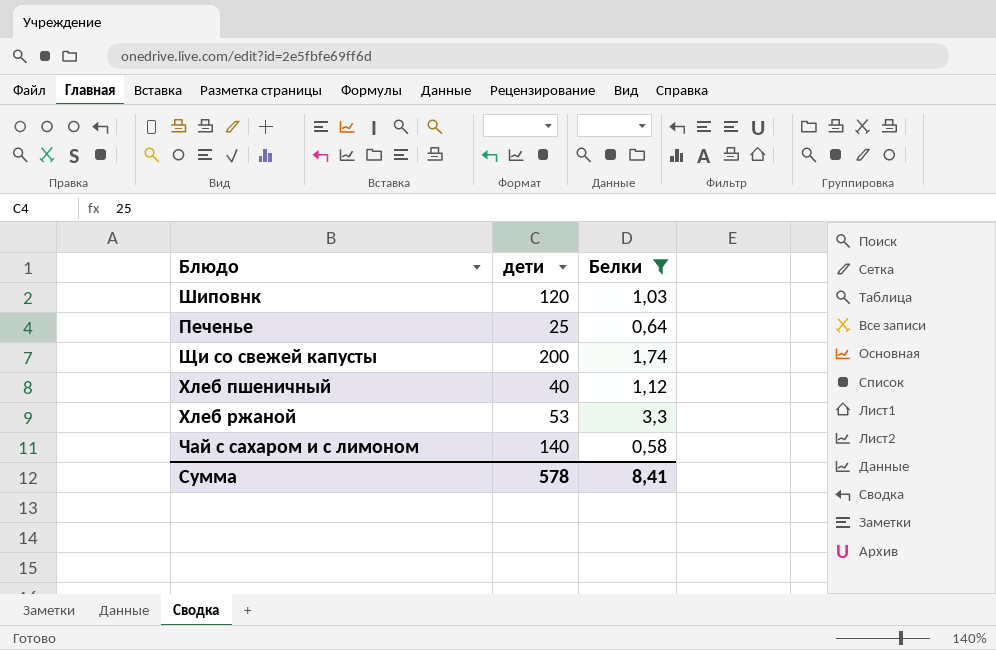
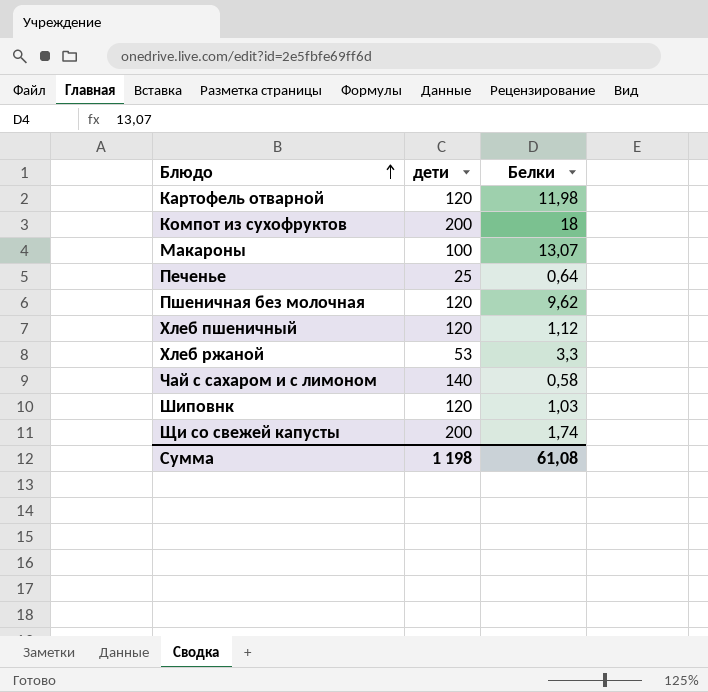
filter: Белки <= 3,3 -> none
row order: none -> Блюдо ascending
Хлеб пшеничный | дети: 40 -> 120
Сумма | дети: 578 -> 1 198
Сумма | Белки: 8,41 -> 61,08

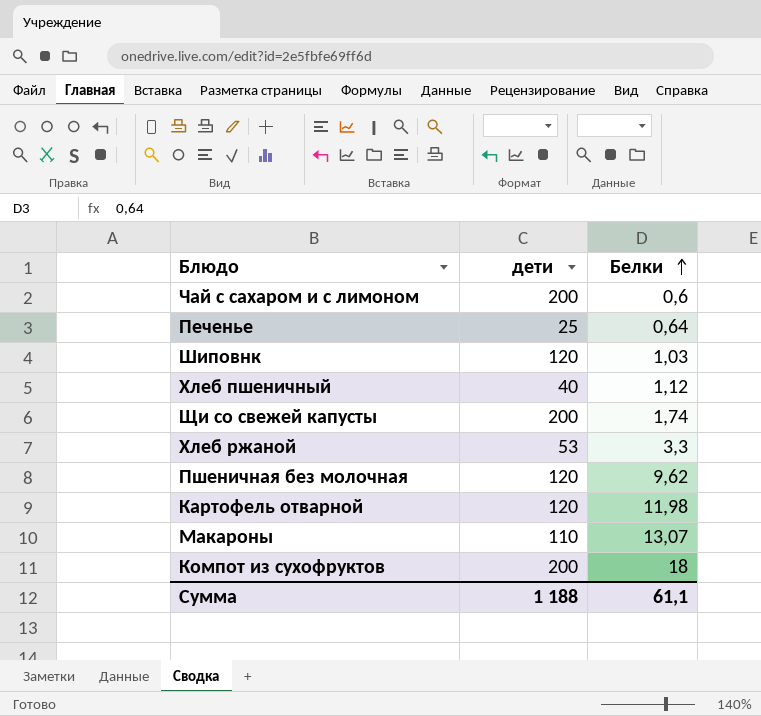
row order: Блюдо ascending -> Белки ascending
Чай с сахаром и с лимоном | дети: 140 -> 200
Чай с сахаром и с лимоном | Белки: 0,58 -> 0,6
Хлеб пшеничный | дети: 120 -> 40
Макароны | дети: 100 -> 110
Сумма | дети: 1 198 -> 1 188
Сумма | Белки: 61,08 -> 61,1

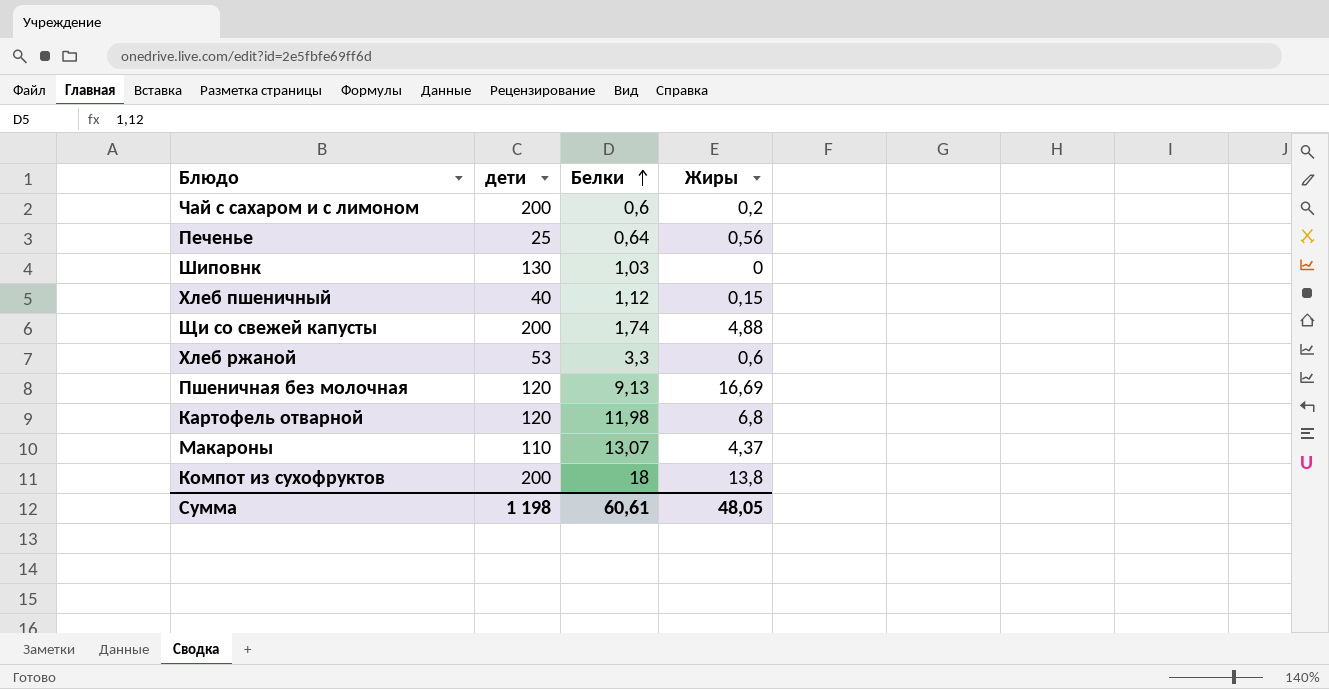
column Жиры | position: none -> 4
Шиповнк | дети: 120 -> 130
Пшеничная без молочная | Белки: 9,62 -> 9,13
Сумма | дети: 1 188 -> 1 198
Сумма | Белки: 61,1 -> 60,61

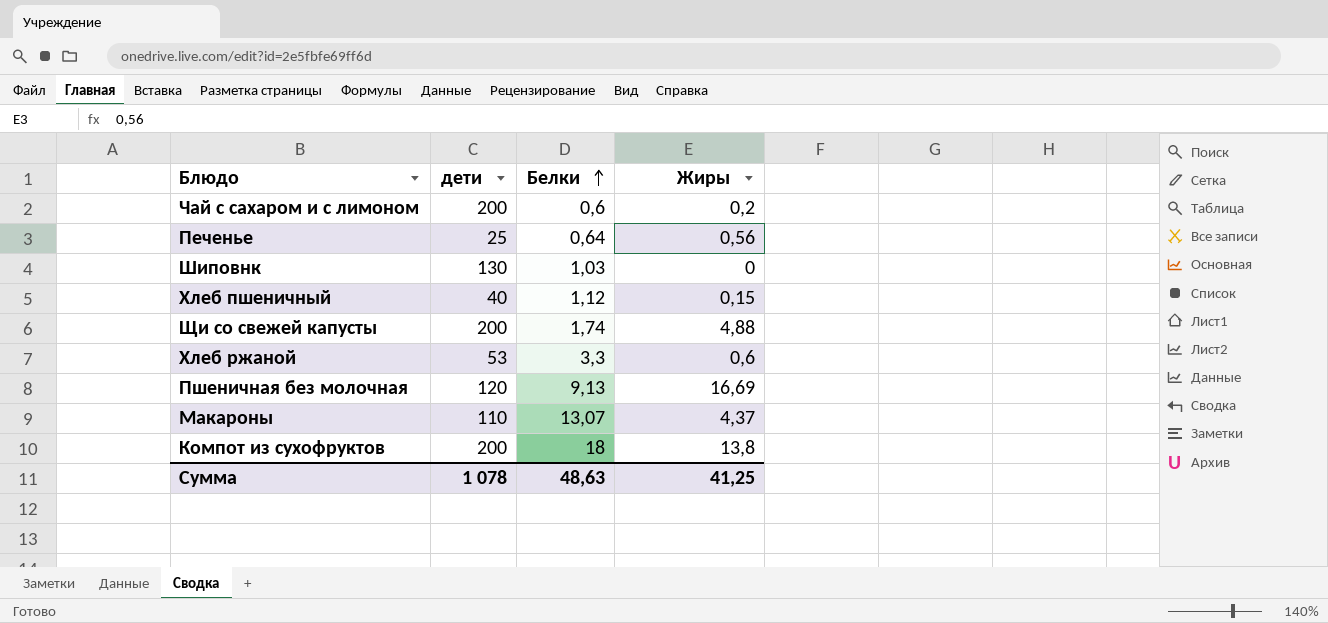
row Картофель отварной: 120 | 11,98 | 6,8 -> none
Сумма | дети: 1 198 -> 1 078
Сумма | Белки: 60,61 -> 48,63
Сумма | Жиры: 48,05 -> 41,25

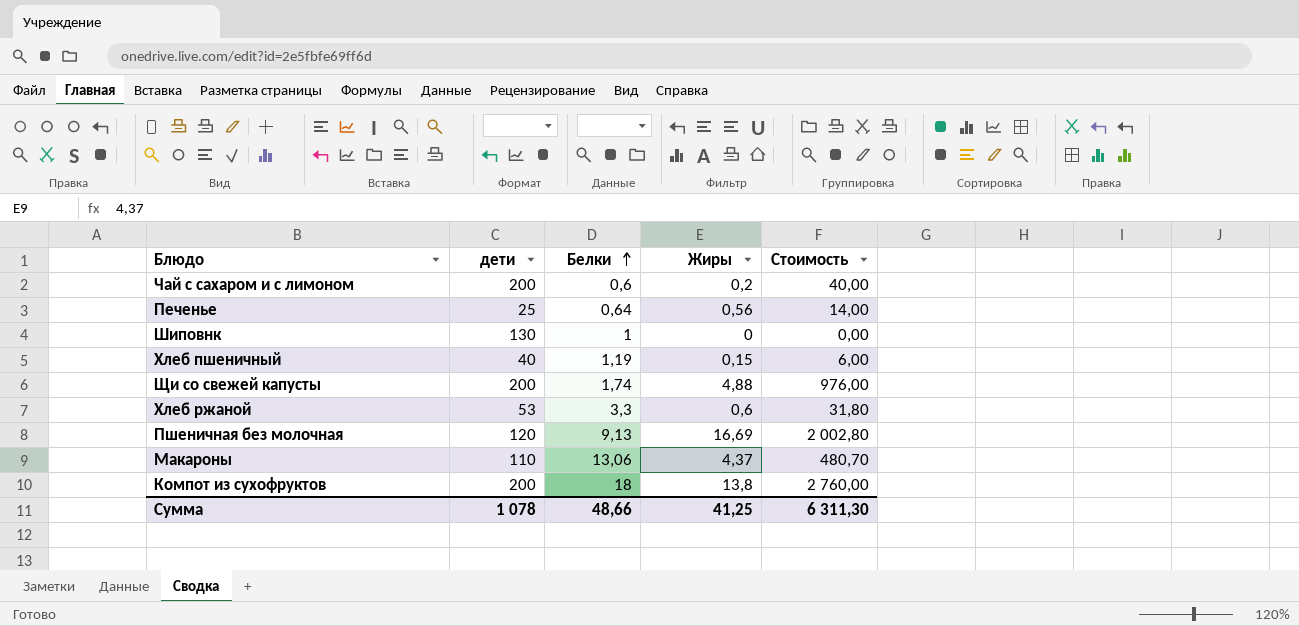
column Стоимость | formula: none -> [дети] * [Жиры]
Шиповнк | Белки: 1,03 -> 1
Хлеб пшеничный | Белки: 1,12 -> 1,19
Макароны | Белки: 13,07 -> 13,06
Сумма | Белки: 48,63 -> 48,66

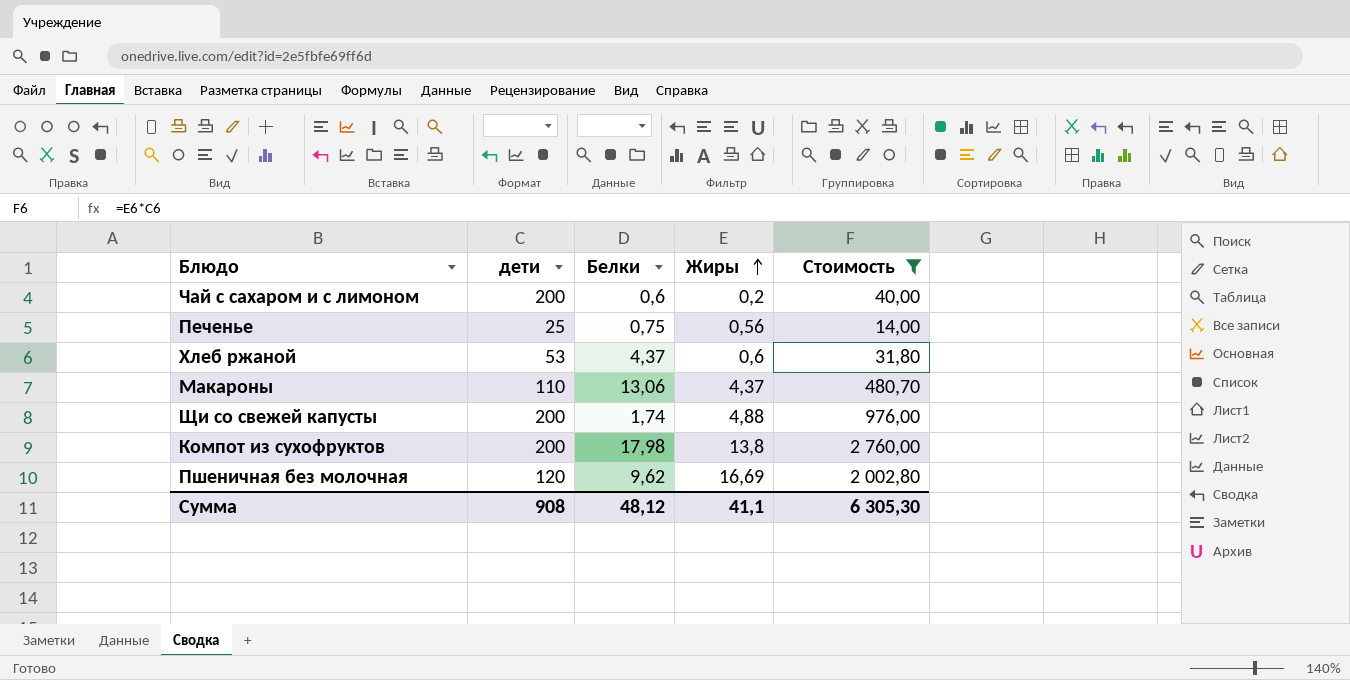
filter: none -> Стоимость >= 14,00
row order: Белки ascending -> Жиры ascending
Печенье | Белки: 0,64 -> 0,75
Хлеб ржаной | Белки: 3,3 -> 4,37
Компот из сухофруктов | Белки: 18 -> 17,98
Пшеничная без молочная | Белки: 9,13 -> 9,62
Сумма | дети: 1 078 -> 908
Сумма | Белки: 48,66 -> 48,12
Сумма | Жиры: 41,25 -> 41,1
Сумма | Стоимость: 6 311,30 -> 6 305,30

